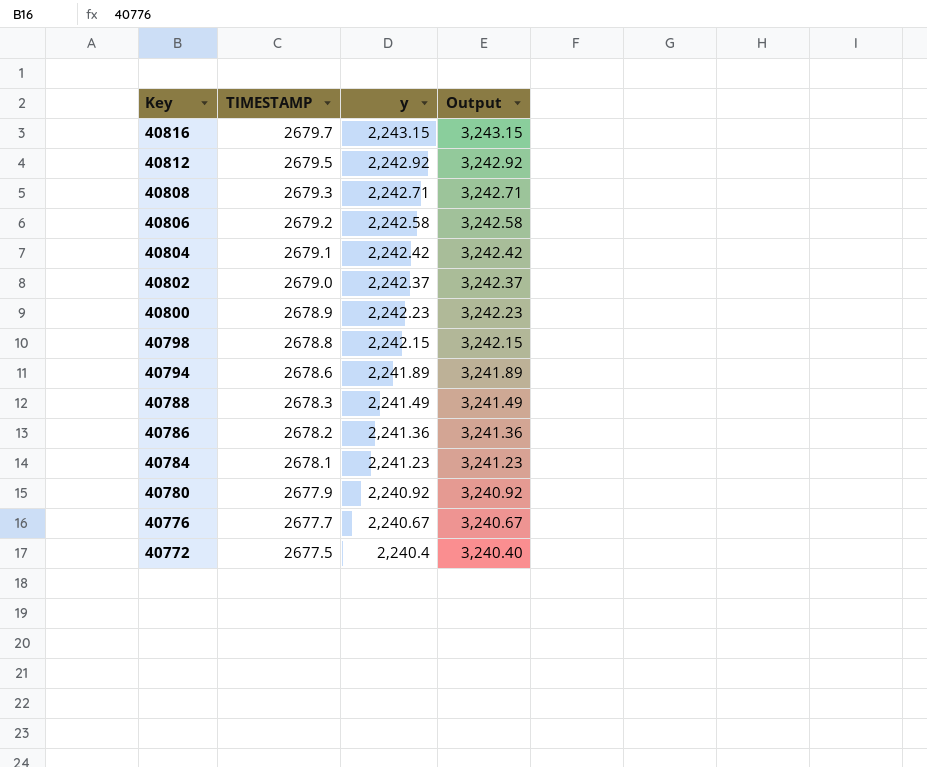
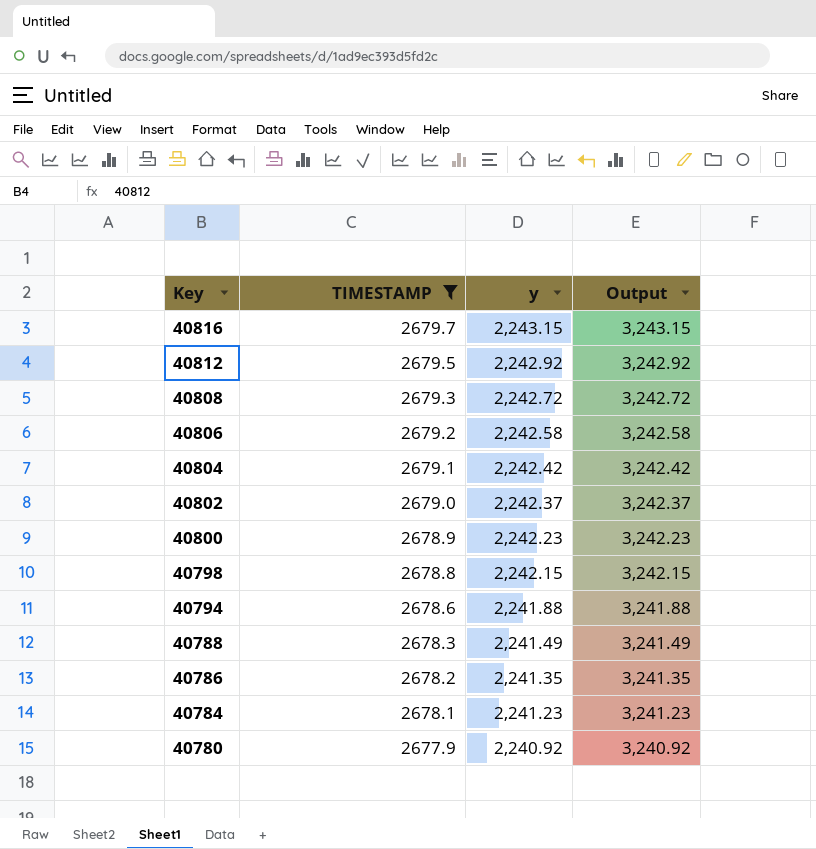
filter: none -> TIMESTAMP >= 2677.9
40808 | y: 2,242.71 -> 2,242.72
40808 | Output: 3,242.71 -> 3,242.72
40794 | y: 2,241.89 -> 2,241.88
40794 | Output: 3,241.89 -> 3,241.88
40786 | y: 2,241.36 -> 2,241.35
40786 | Output: 3,241.36 -> 3,241.35

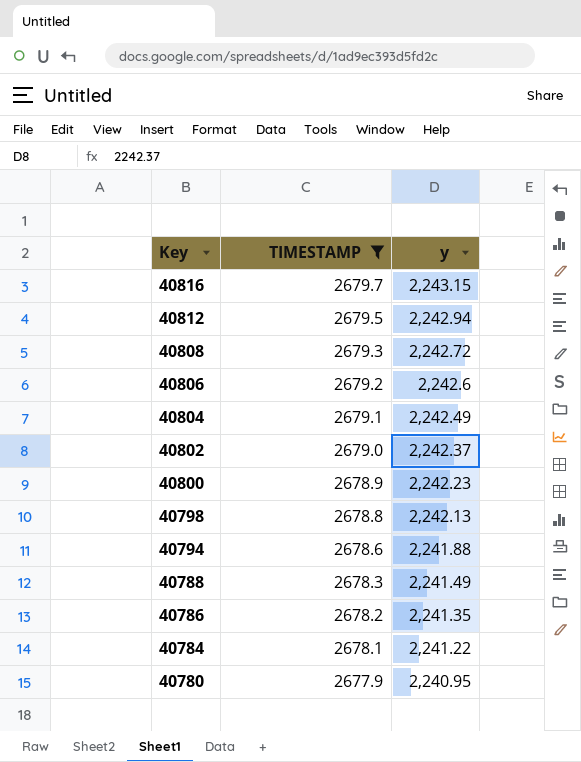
column Output | formula: [y] + 1000 -> none
40812 | y: 2,242.92 -> 2,242.94
40806 | y: 2,242.58 -> 2,242.6
40804 | y: 2,242.42 -> 2,242.49
40798 | y: 2,242.15 -> 2,242.13
40784 | y: 2,241.23 -> 2,241.22
40780 | y: 2,240.92 -> 2,240.95

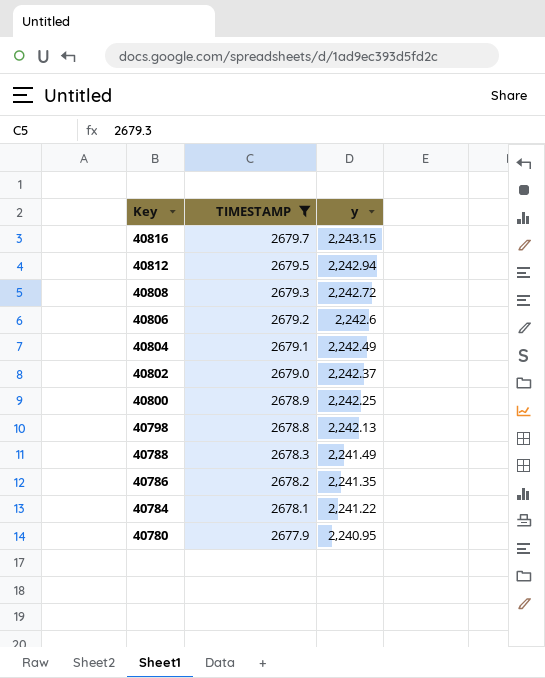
row 40794: 2678.6 | 2,241.88 -> none
40800 | y: 2,242.23 -> 2,242.25

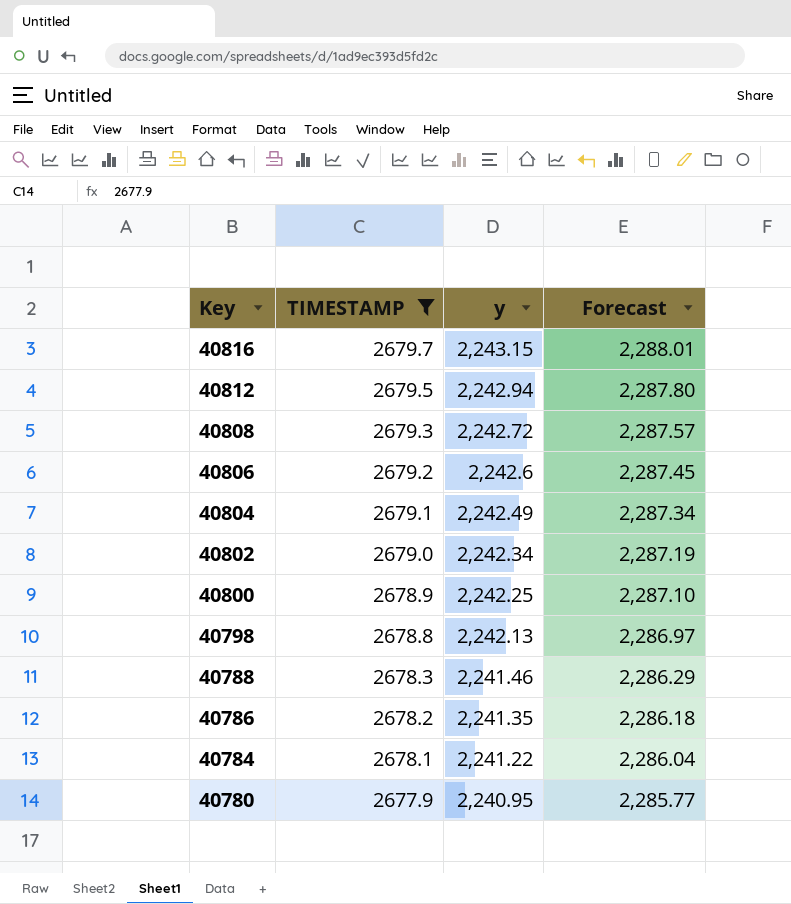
column Forecast | formula: none -> [y] * 1.02
40802 | y: 2,242.37 -> 2,242.34
40788 | y: 2,241.49 -> 2,241.46

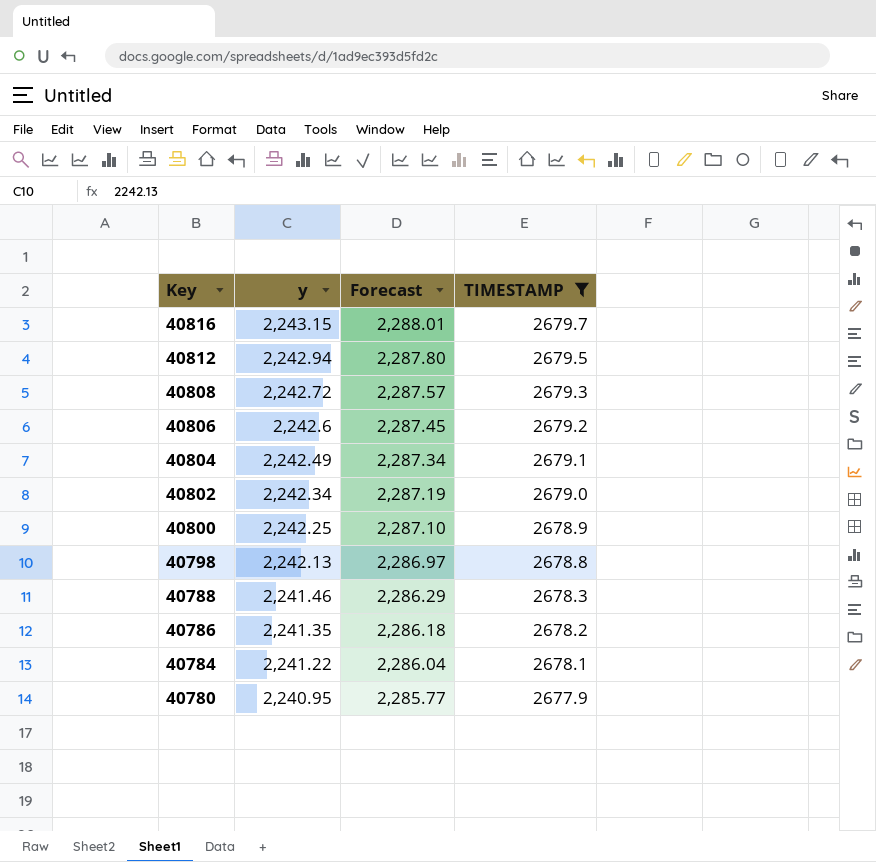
column TIMESTAMP | position: 2 -> 4

